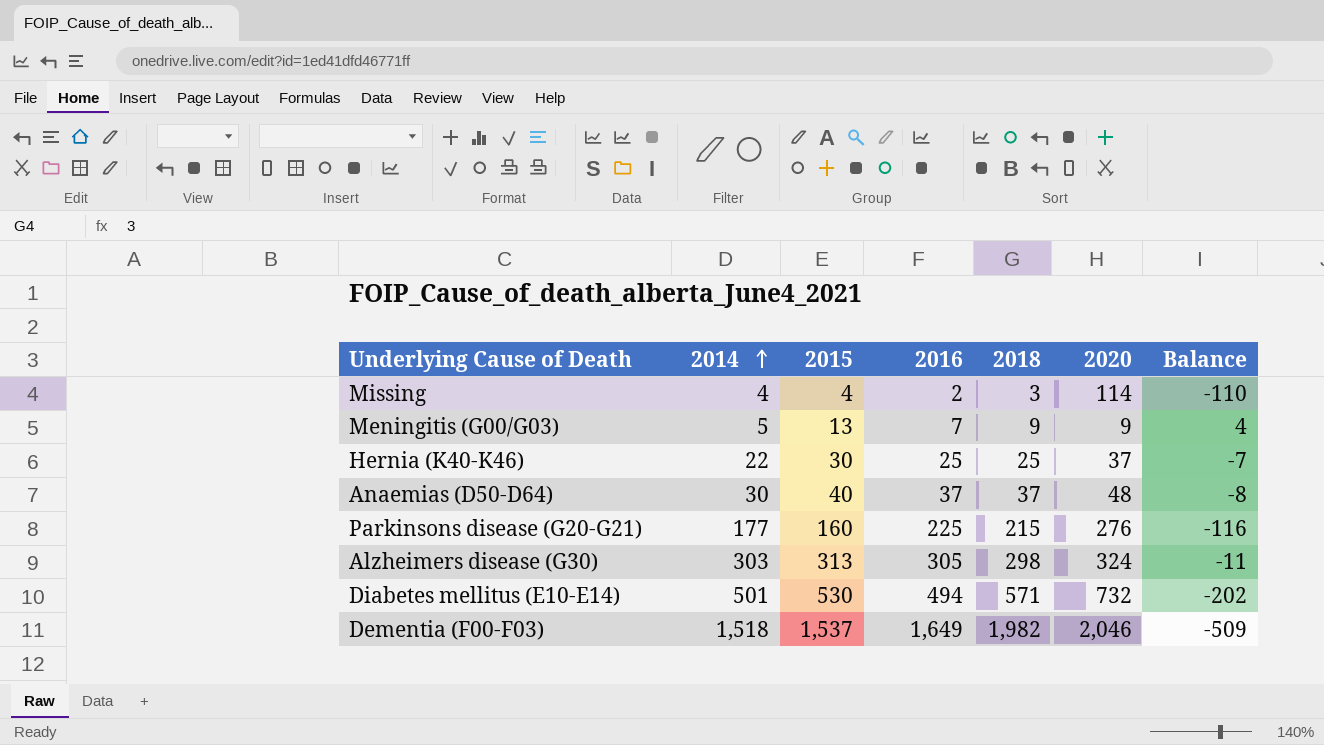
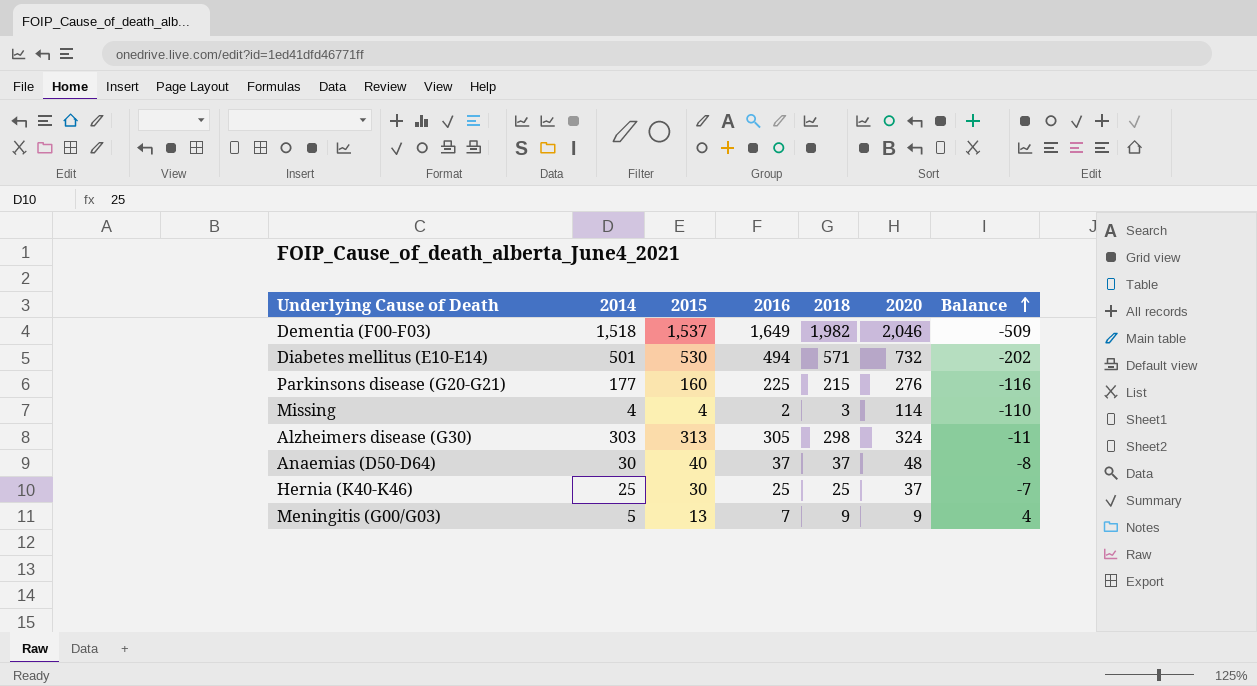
row order: 2014 ascending -> Balance ascending
Hernia (K40-K46) | 2014: 22 -> 25

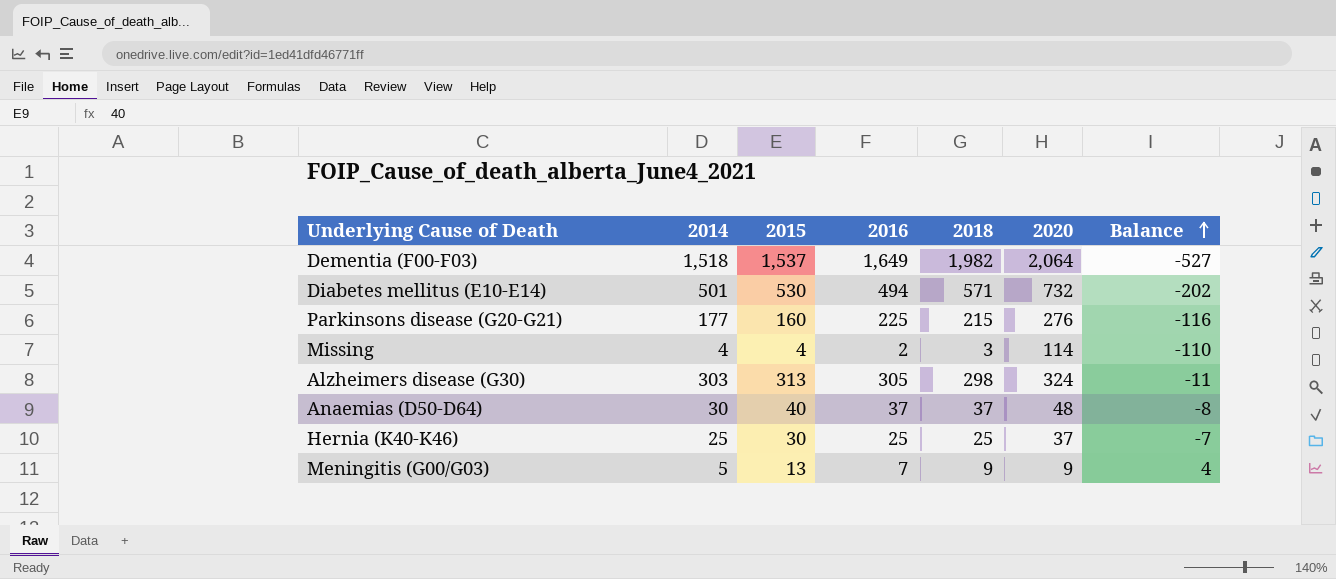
Dementia (F00-F03) | 2020: 2,046 -> 2,064
Dementia (F00-F03) | Balance: -509 -> -527

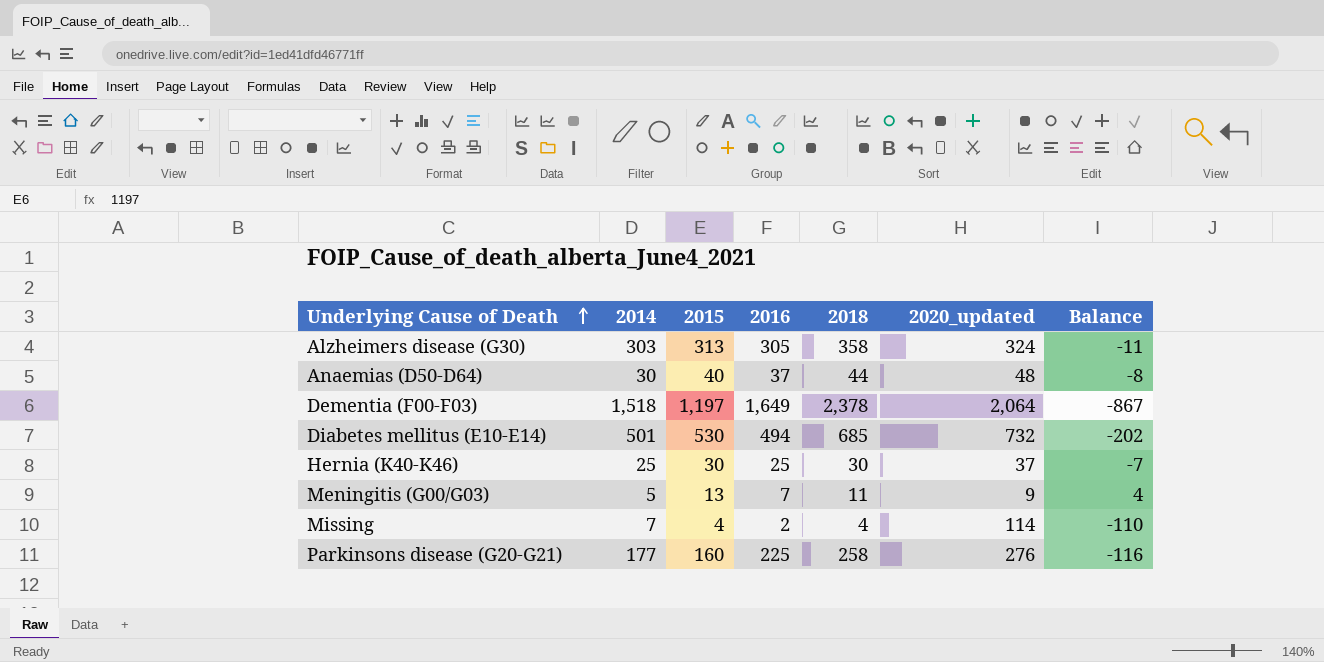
row order: Balance ascending -> Underlying Cause of Death ascending
column name: 2020 -> 2020_updated
Alzheimers disease (G30) | 2018: 298 -> 358
Anaemias (D50-D64) | 2018: 37 -> 44
Dementia (F00-F03) | 2015: 1,537 -> 1,197
Dementia (F00-F03) | 2018: 1,982 -> 2,378
Dementia (F00-F03) | Balance: -527 -> -867
Diabetes mellitus (E10-E14) | 2018: 571 -> 685
Hernia (K40-K46) | 2018: 25 -> 30
Meningitis (G00/G03) | 2018: 9 -> 11
Missing | 2014: 4 -> 7
Missing | 2018: 3 -> 4
Parkinsons disease (G20-G21) | 2018: 215 -> 258

